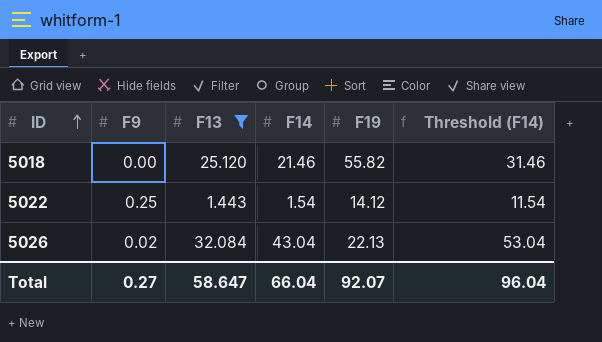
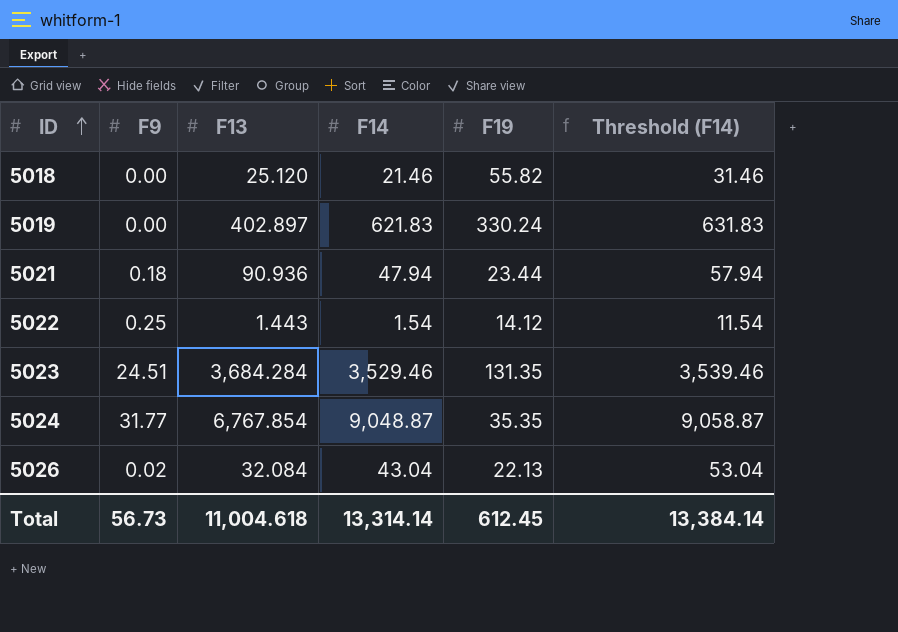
filter: F13 <= 32.084 -> none
Total | F9: 0.27 -> 56.73
Total | F13: 58.647 -> 11,004.618
Total | F14: 66.04 -> 13,314.14
Total | F19: 92.07 -> 612.45
Total | Threshold (F14): 96.04 -> 13,384.14

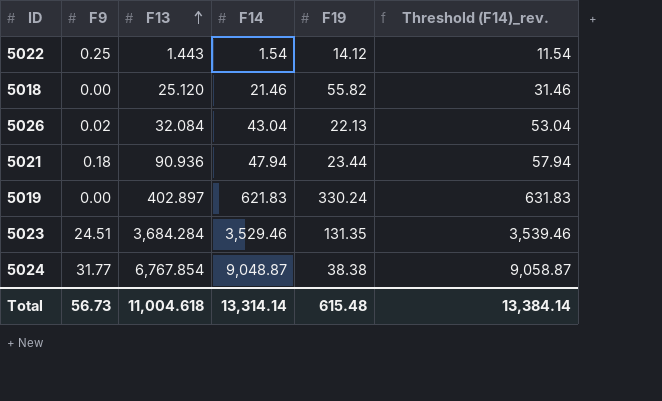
row order: ID ascending -> F13 ascending
column name: Threshold (F14) -> Threshold (F14)_rev.
5024 | F19: 35.35 -> 38.38
Total | F19: 612.45 -> 615.48

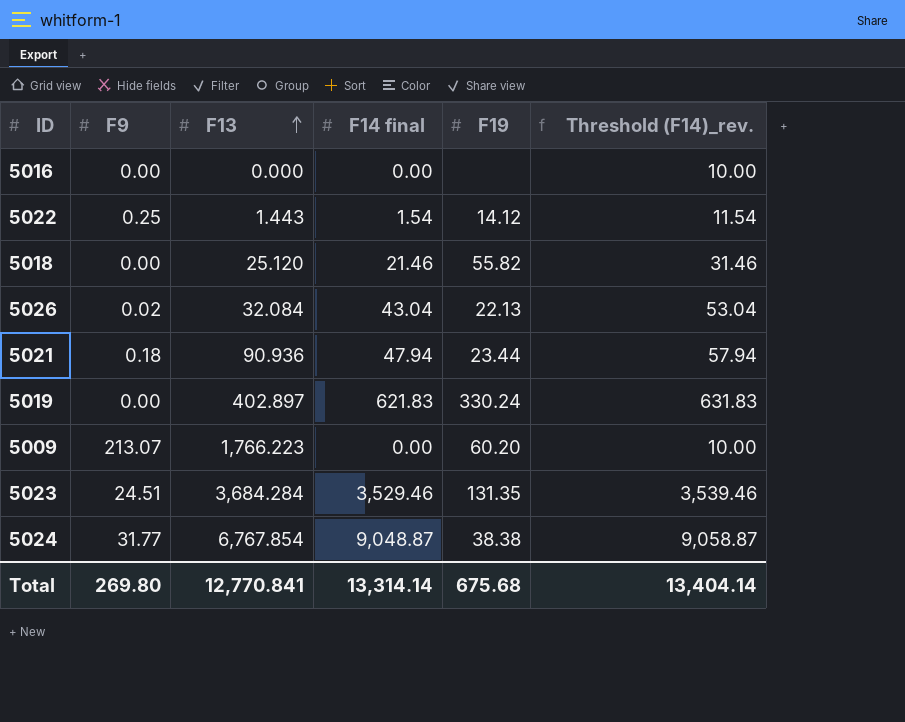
column name: F14 -> F14 final
row 5016: none -> 0.00 | 0.000 | 0.00 | none | 10.00
row 5009: none -> 213.07 | 1,766.223 | 0.00 | 60.20 | 10.00
Total | F9: 56.73 -> 269.80
Total | F13: 11,004.618 -> 12,770.841
Total | F19: 615.48 -> 675.68
Total | Threshold (F14)_rev.: 13,384.14 -> 13,404.14

